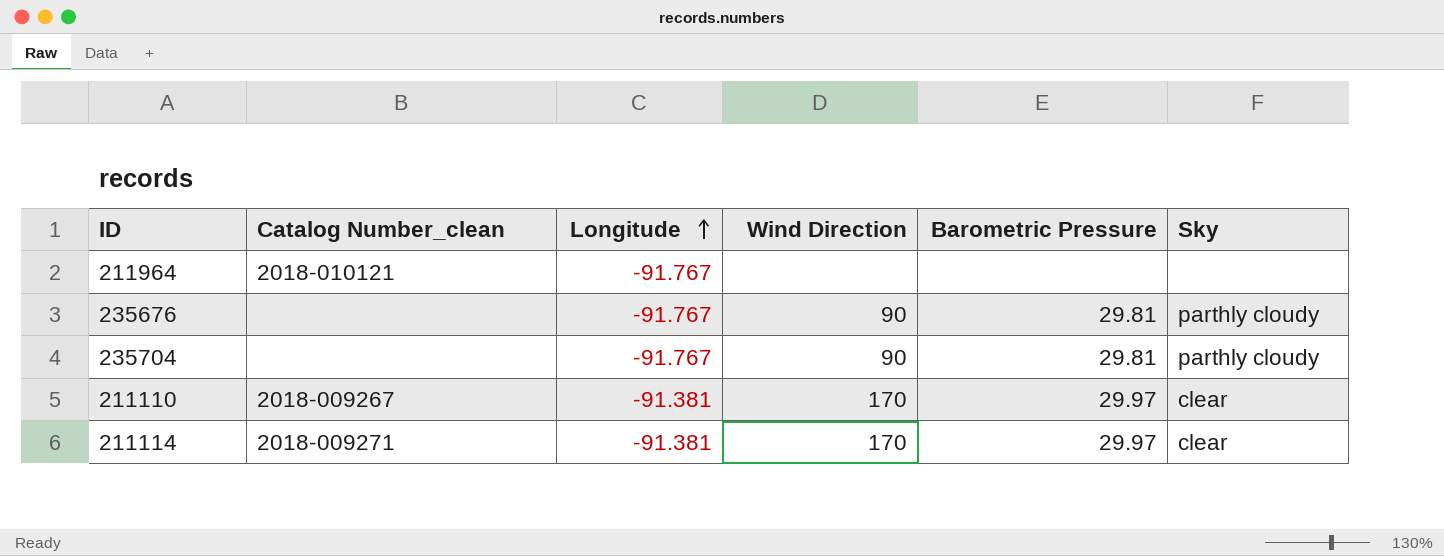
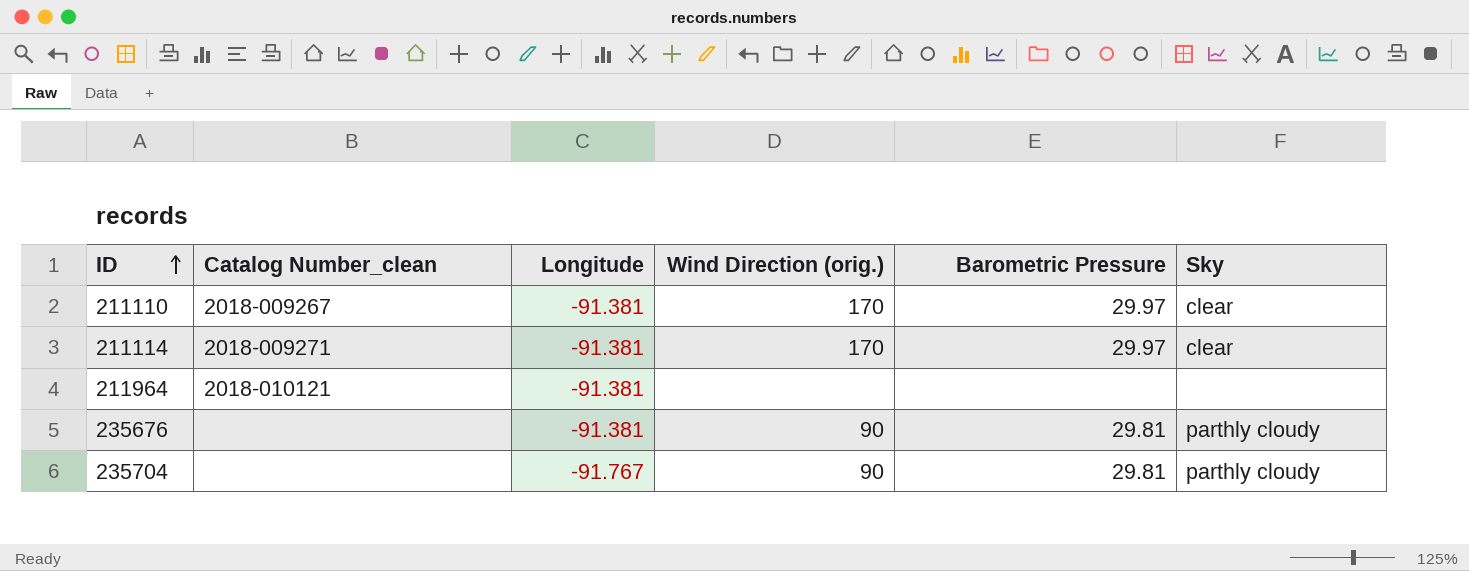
row order: Longitude ascending -> ID ascending
column name: Wind Direction -> Wind Direction (orig.)
211964 | Longitude: -91.767 -> -91.381
235676 | Longitude: -91.767 -> -91.381

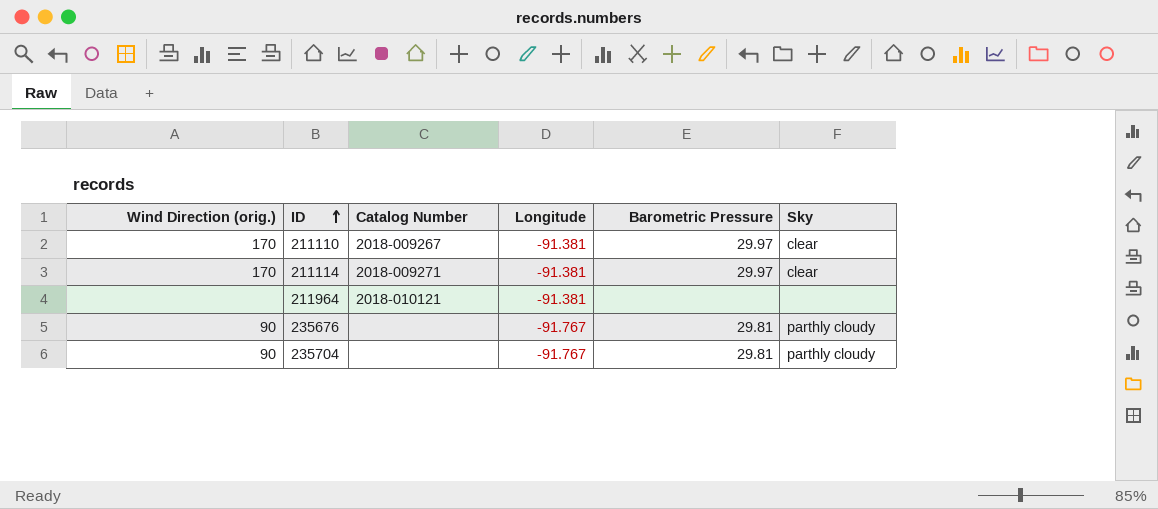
column Wind Direction (orig.) | position: 4 -> 1
column name: Catalog Number_clean -> Catalog Number
235676 | Longitude: -91.381 -> -91.767

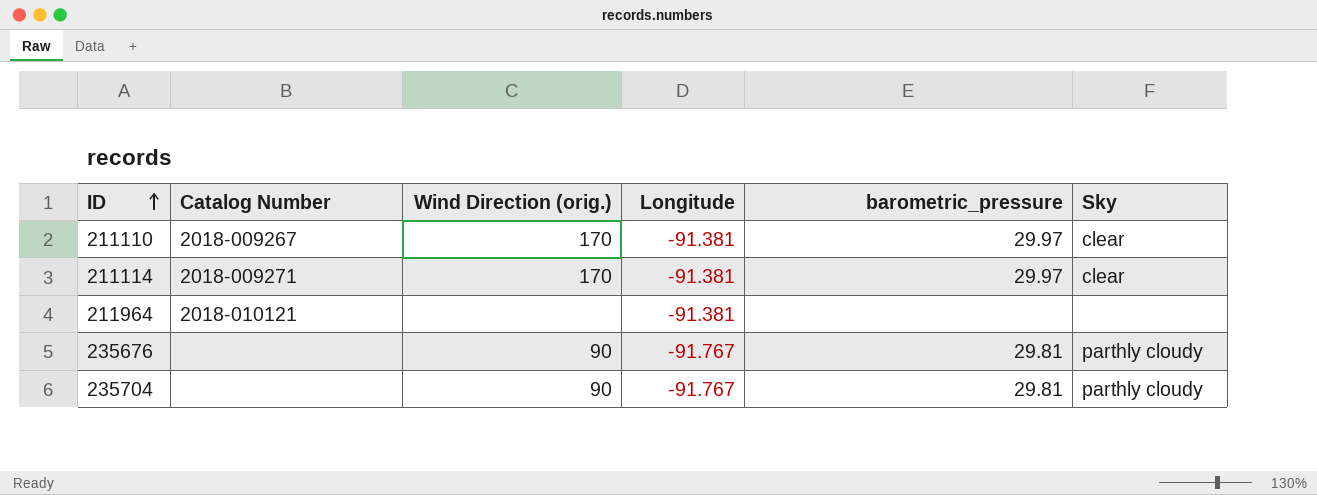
column Wind Direction (orig.) | position: 1 -> 3
column name: Barometric Pressure -> barometric_pressure

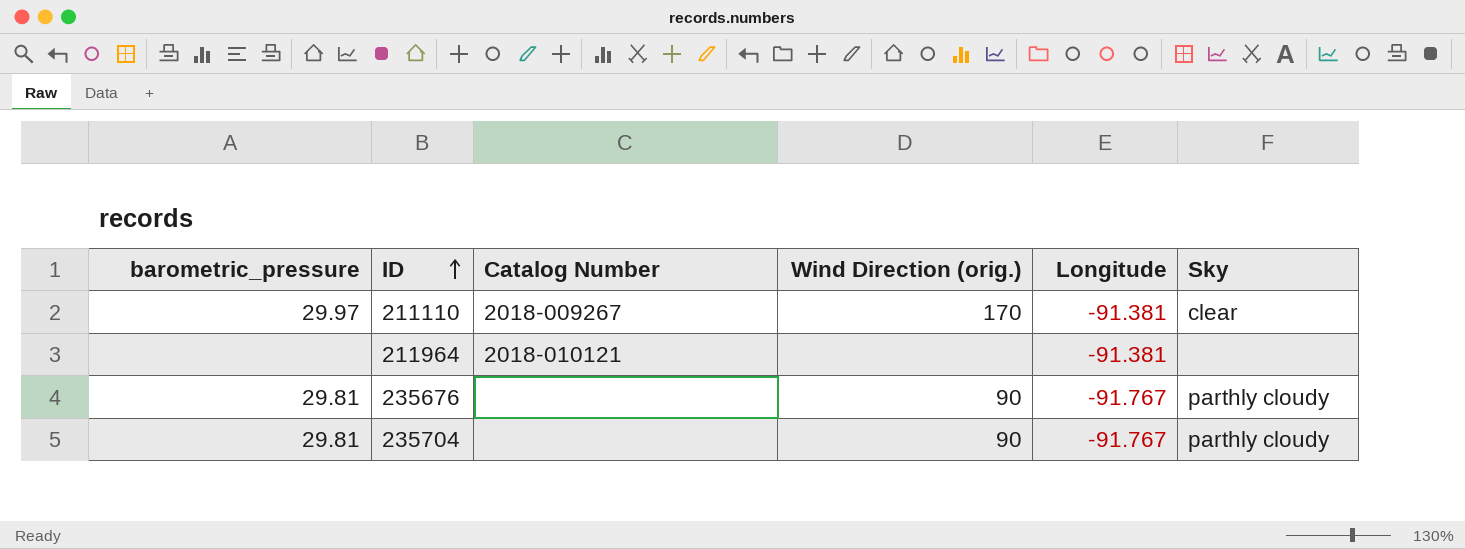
column barometric_pressure | position: 5 -> 1
row 211114: 2018-009271 | 170 | -91.381 | 29.97 | clear -> none

